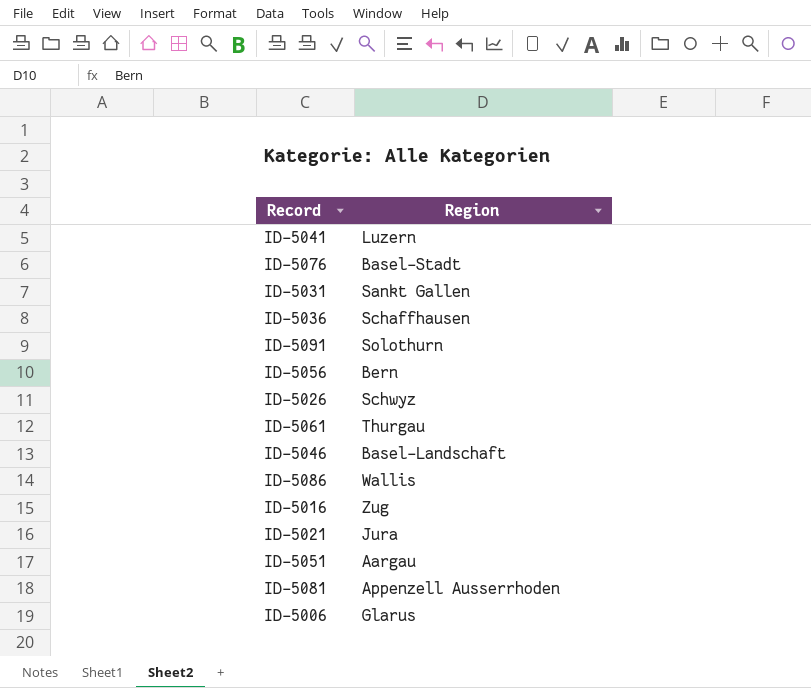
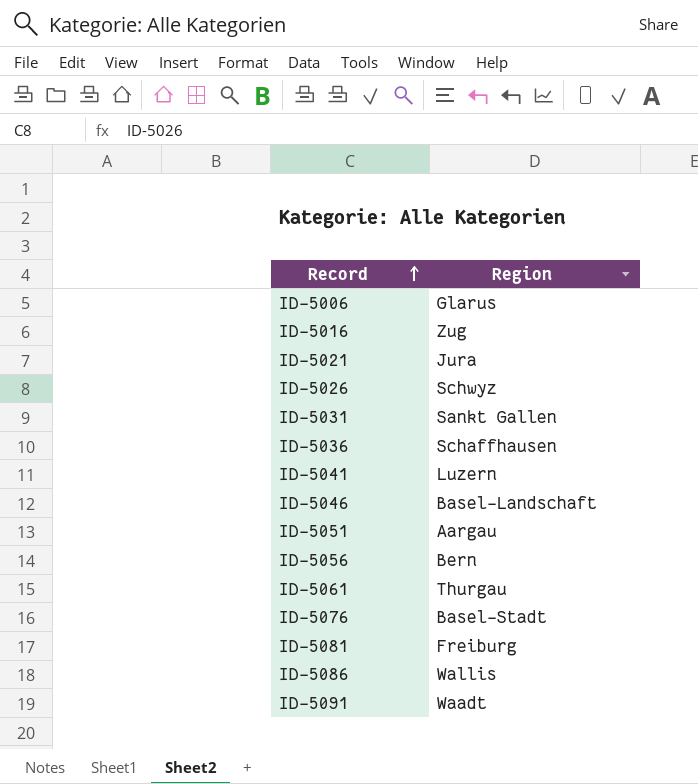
row order: none -> Record ascending
ID-5081 | Region: Appenzell Ausserrhoden -> Freiburg
ID-5091 | Region: Solothurn -> Waadt

